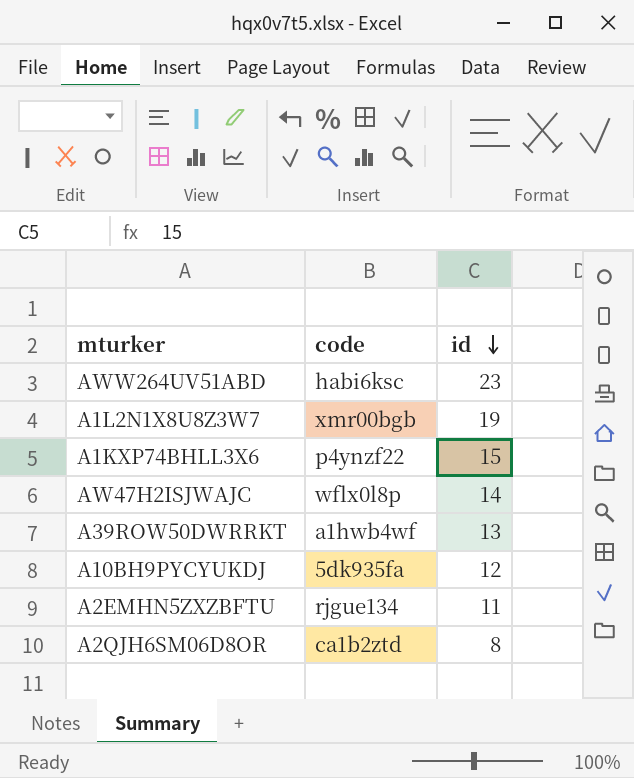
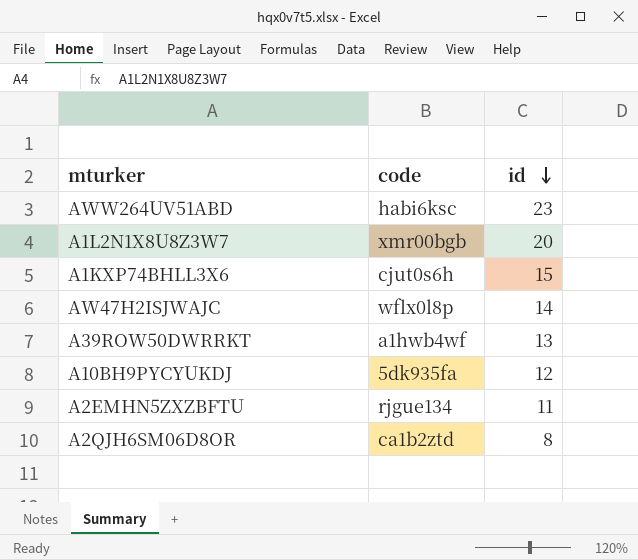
A1L2N1X8U8Z3W7 | id: 19 -> 20
A1KXP74BHLL3X6 | code: p4ynzf22 -> cjut0s6h

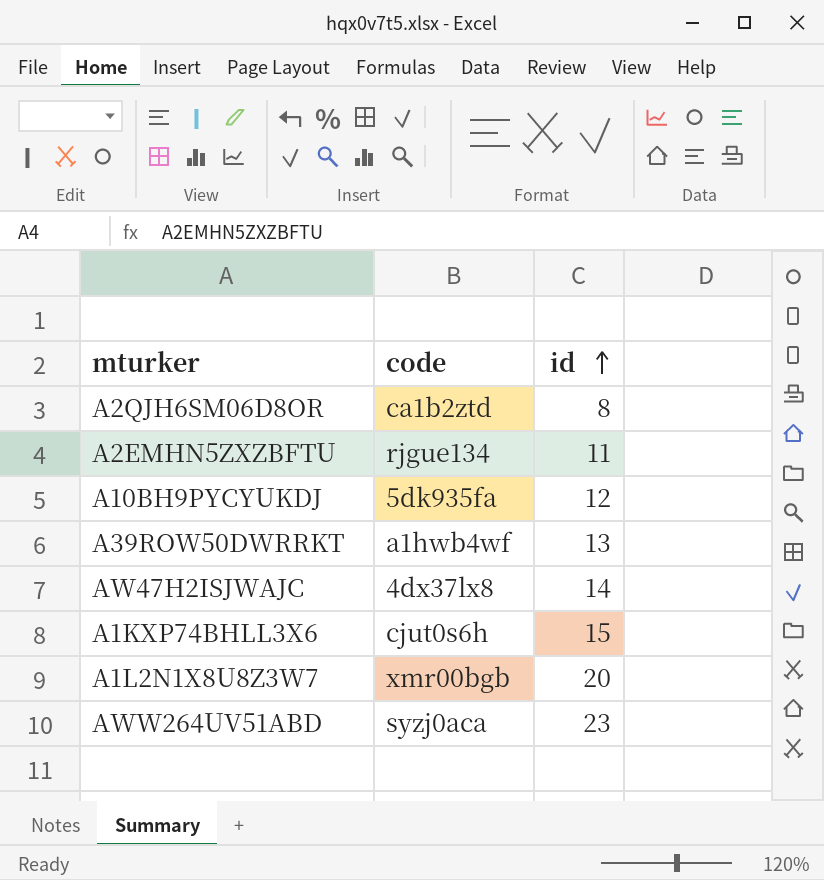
row order: id descending -> id ascending
AW47H2ISJWAJC | code: wflx0l8p -> 4dx37lx8
AWW264UV51ABD | code: habi6ksc -> syzj0aca

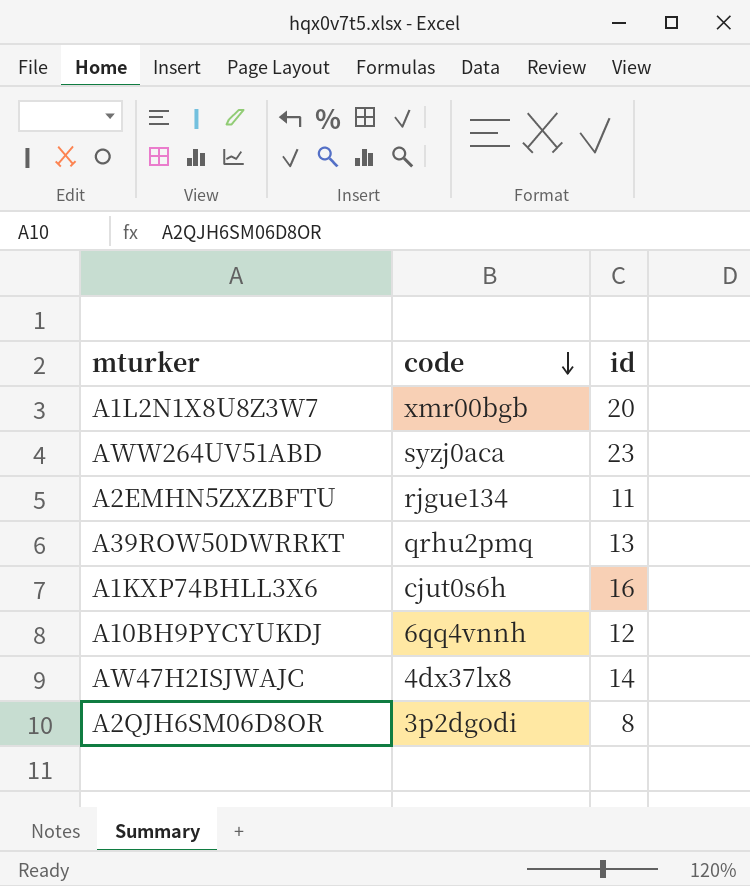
row order: id ascending -> code descending
A39ROW50DWRRKT | code: a1hwb4wf -> qrhu2pmq
A1KXP74BHLL3X6 | id: 15 -> 16
A10BH9PYCYUKDJ | code: 5dk935fa -> 6qq4vnnh
A2QJH6SM06D8OR | code: ca1b2ztd -> 3p2dgodi

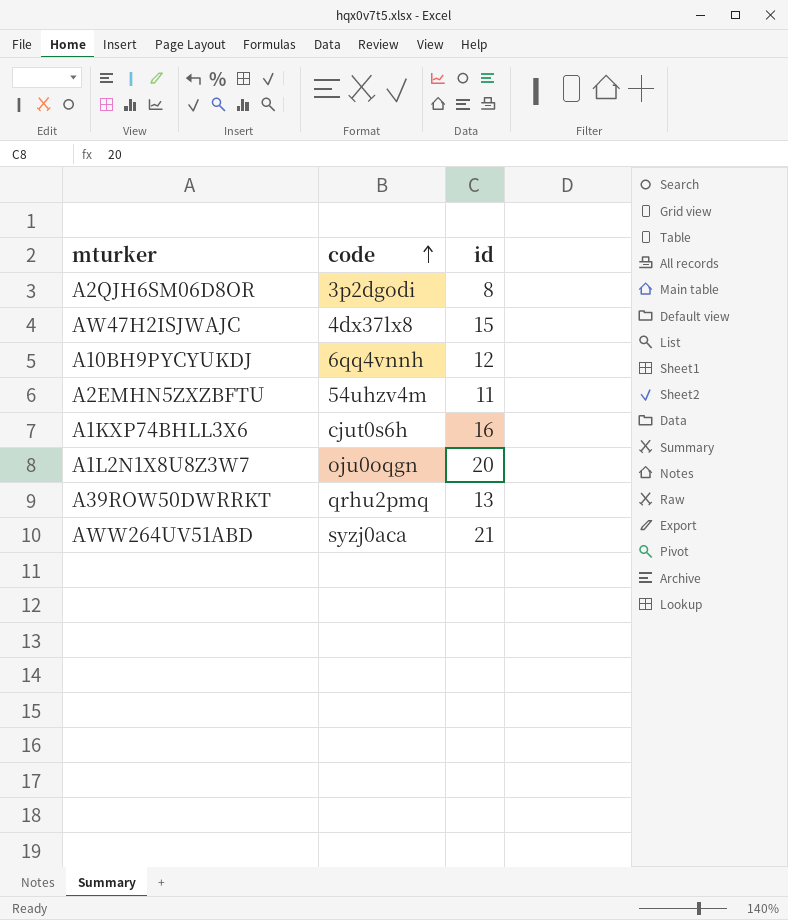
row order: code descending -> code ascending
AW47H2ISJWAJC | id: 14 -> 15
A2EMHN5ZXZBFTU | code: rjgue134 -> 54uhzv4m
A1L2N1X8U8Z3W7 | code: xmr00bgb -> oju0oqgn
AWW264UV51ABD | id: 23 -> 21

